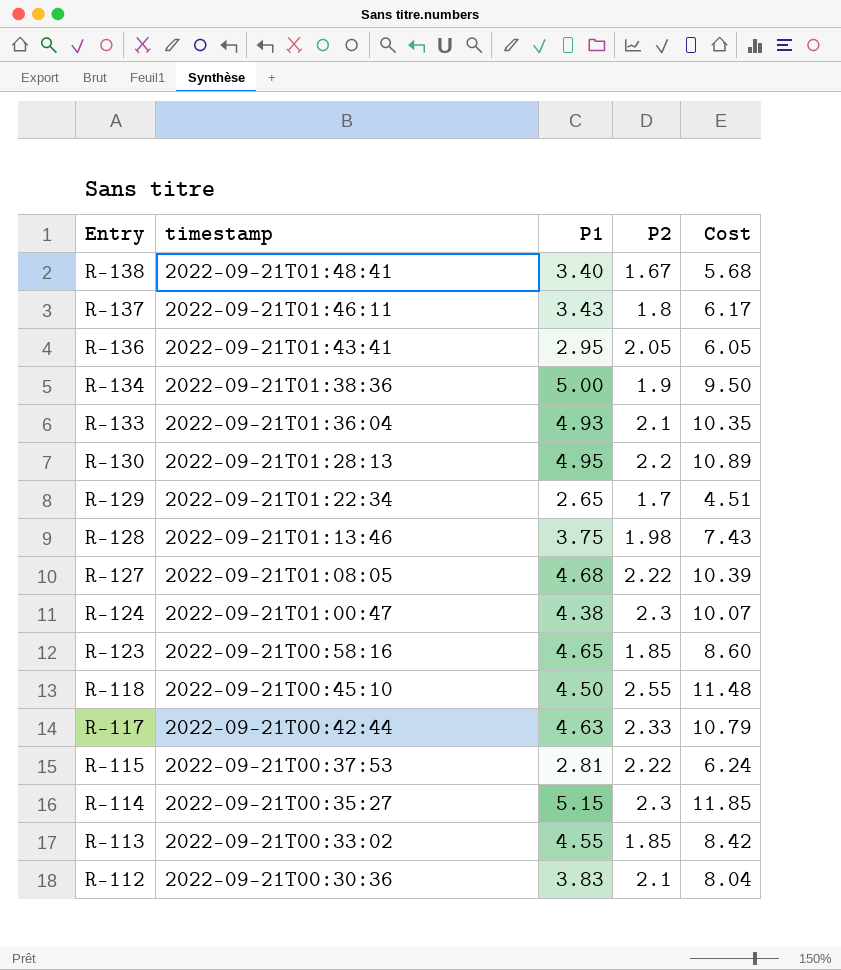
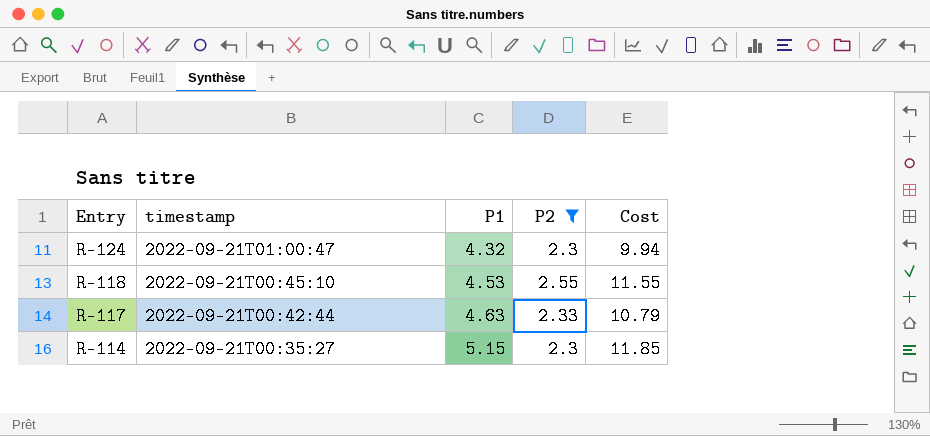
filter: none -> P2 >= 2.3
R-124 | P1: 4.38 -> 4.32
R-124 | Cost: 10.07 -> 9.94
R-118 | P1: 4.50 -> 4.53
R-118 | Cost: 11.48 -> 11.55

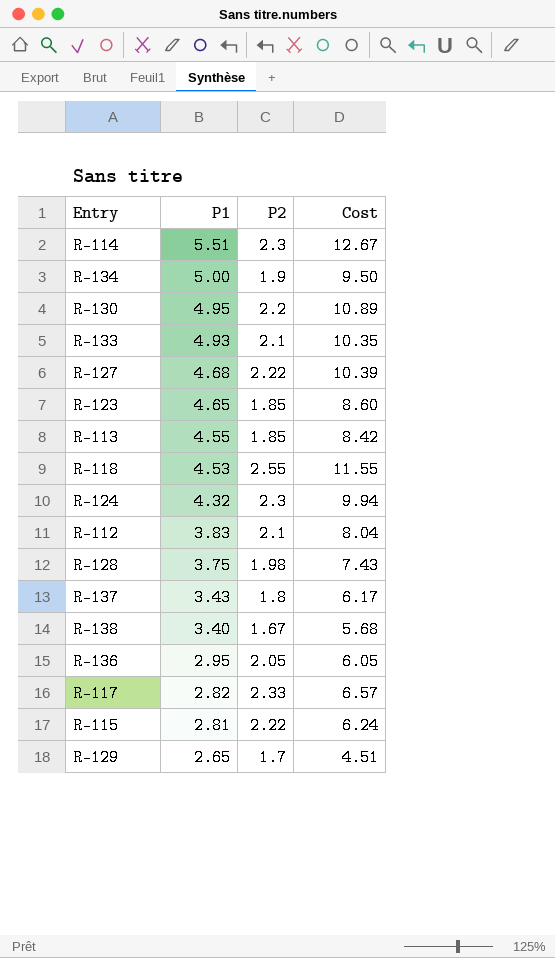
filter: P2 >= 2.3 -> none
row order: Entry descending -> P1 descending
column timestamp | position: 2 -> none
R-114 | P1: 5.15 -> 5.51
R-114 | Cost: 11.85 -> 12.67
R-117 | P1: 4.63 -> 2.82
R-117 | Cost: 10.79 -> 6.57

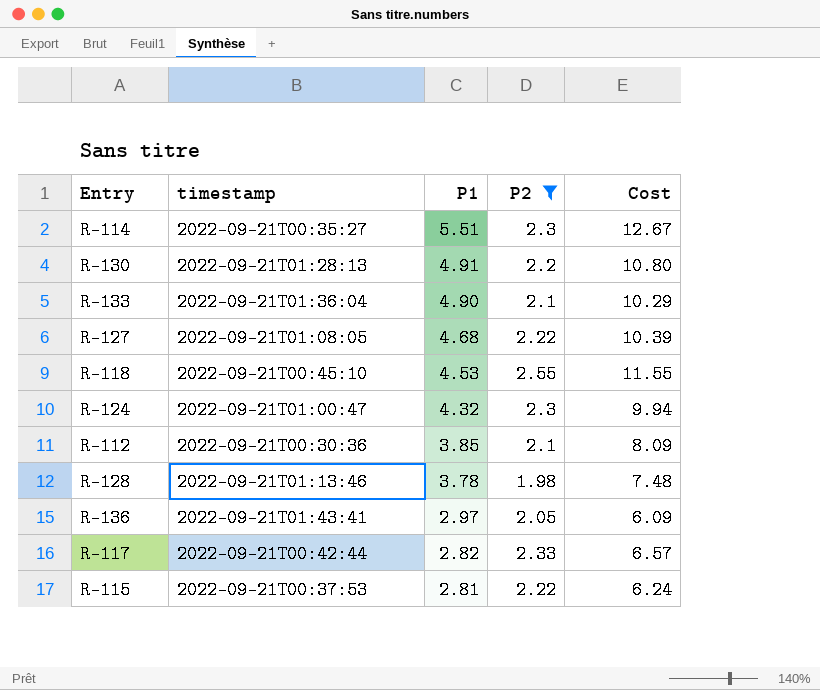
filter: none -> P2 >= 1.98
column timestamp | position: none -> 2
R-130 | P1: 4.95 -> 4.91
R-130 | Cost: 10.89 -> 10.80
R-133 | P1: 4.93 -> 4.90
R-133 | Cost: 10.35 -> 10.29
R-112 | P1: 3.83 -> 3.85
R-112 | Cost: 8.04 -> 8.09
R-128 | P1: 3.75 -> 3.78
R-128 | Cost: 7.43 -> 7.48
R-136 | P1: 2.95 -> 2.97
R-136 | Cost: 6.05 -> 6.09

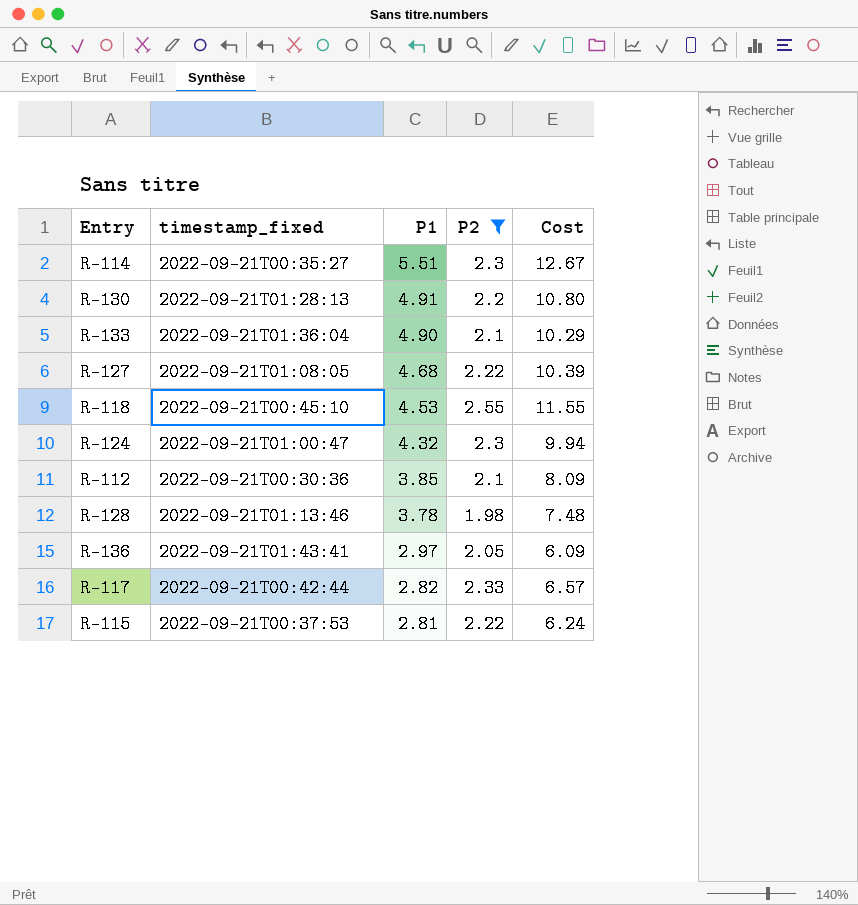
column name: timestamp -> timestamp_fixed

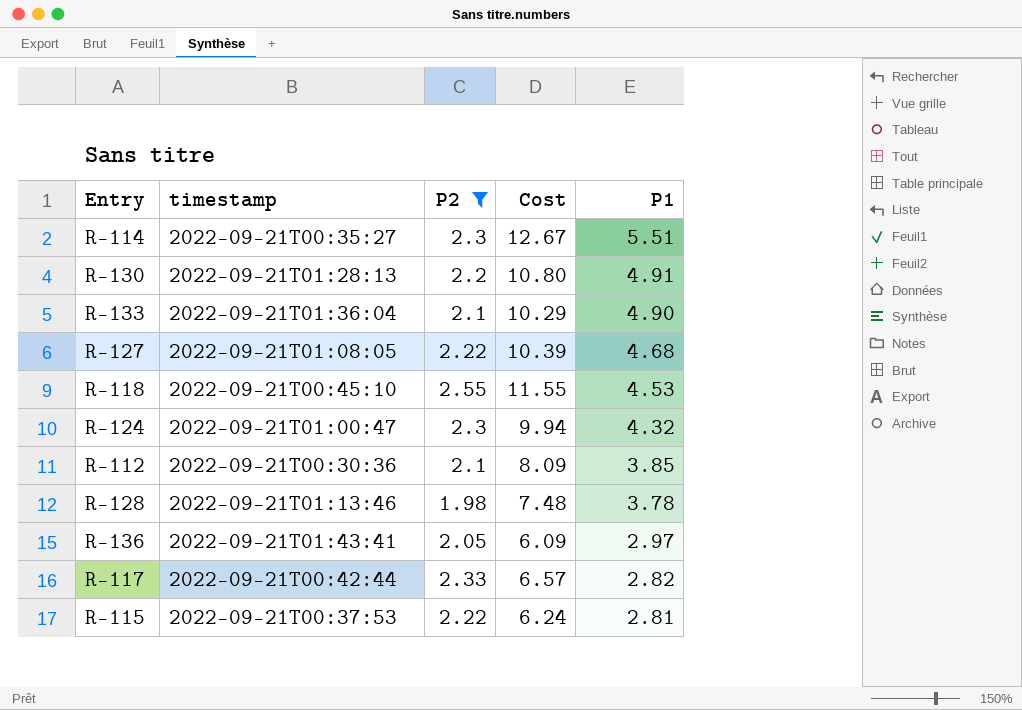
column name: timestamp_fixed -> timestamp
column P1 | position: 3 -> 5

